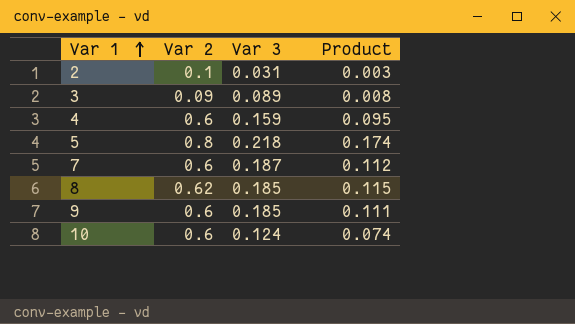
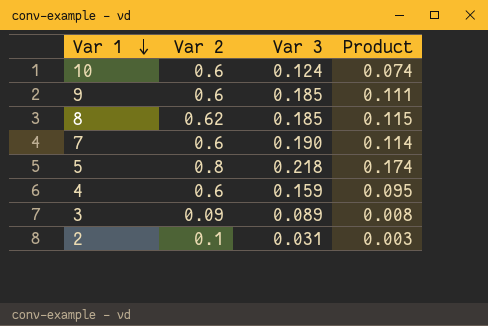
row order: Var 1 ascending -> Var 1 descending
7 | Var 3: 0.187 -> 0.190
7 | Product: 0.112 -> 0.114

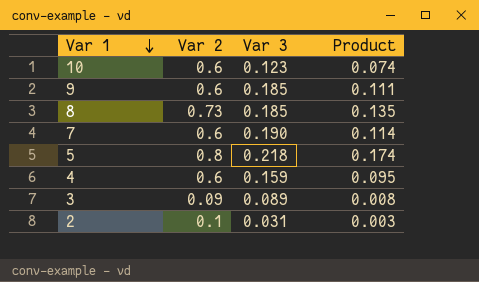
10 | Var 3: 0.124 -> 0.123
8 | Var 2: 0.62 -> 0.73
8 | Product: 0.115 -> 0.135

